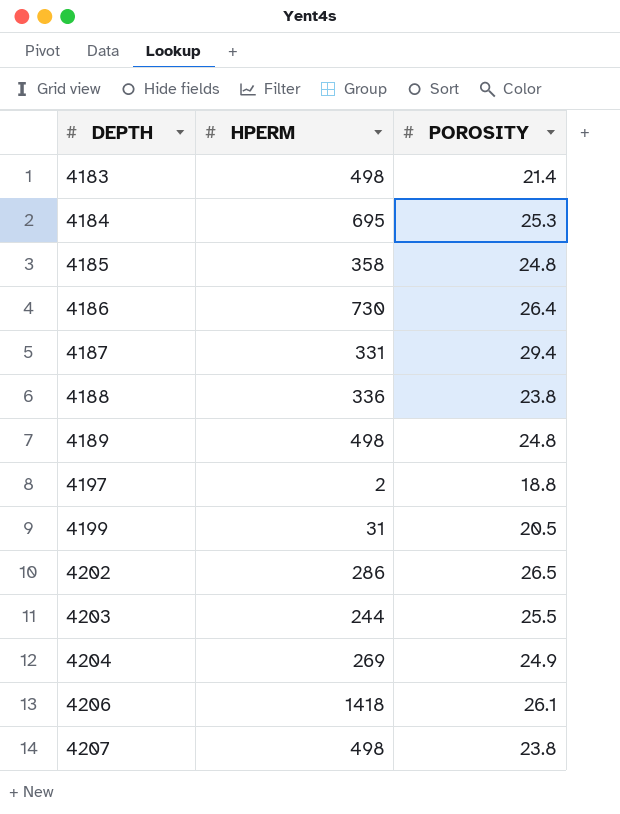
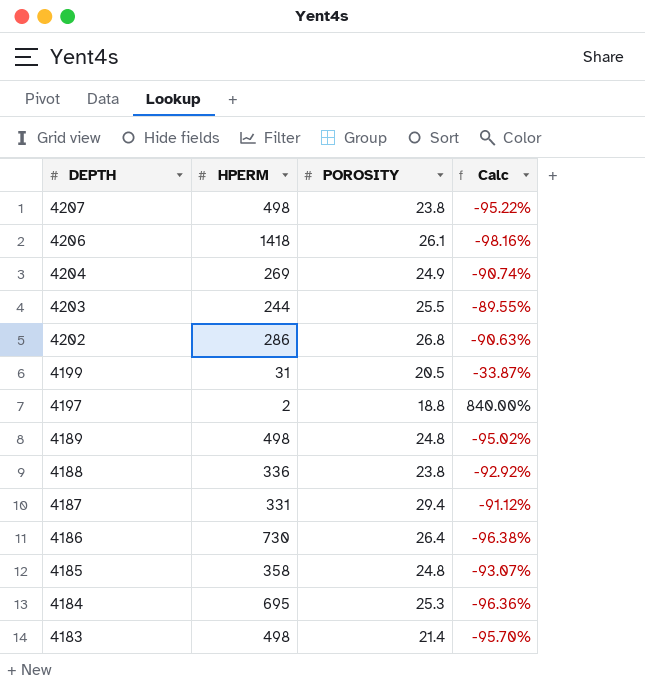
row order: DEPTH ascending -> DEPTH descending
column Calc | formula: none -> ([POROSITY] - [HPERM]) / [HPERM]
4202 | POROSITY: 26.5 -> 26.8

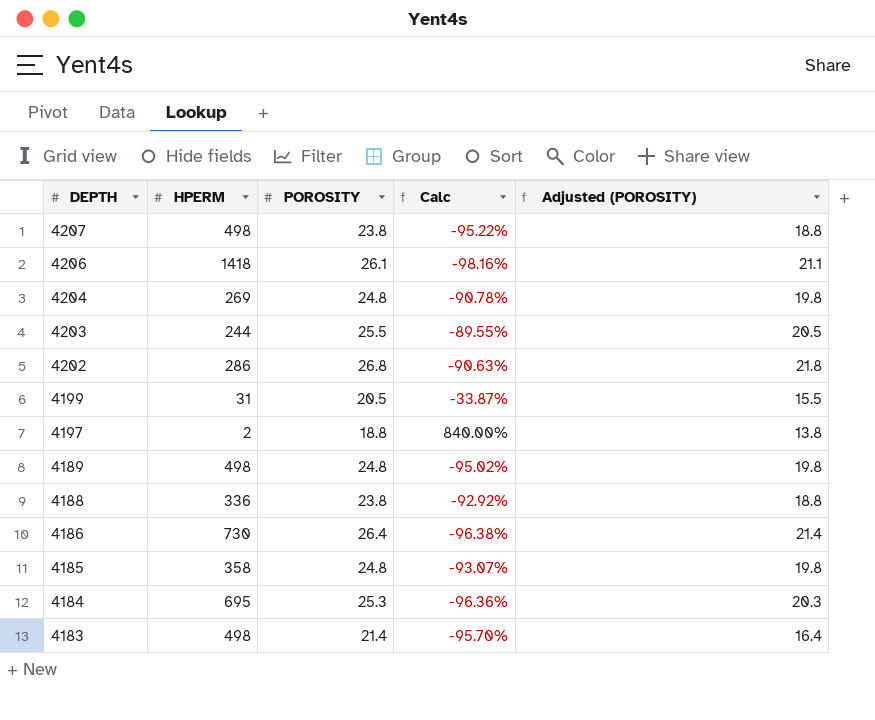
column Adjusted (POROSITY) | formula: none -> [POROSITY] - 5
row 4187: 331 | 29.4 | -91.12% -> none
4204 | POROSITY: 24.9 -> 24.8
4204 | Calc: -90.74% -> -90.78%

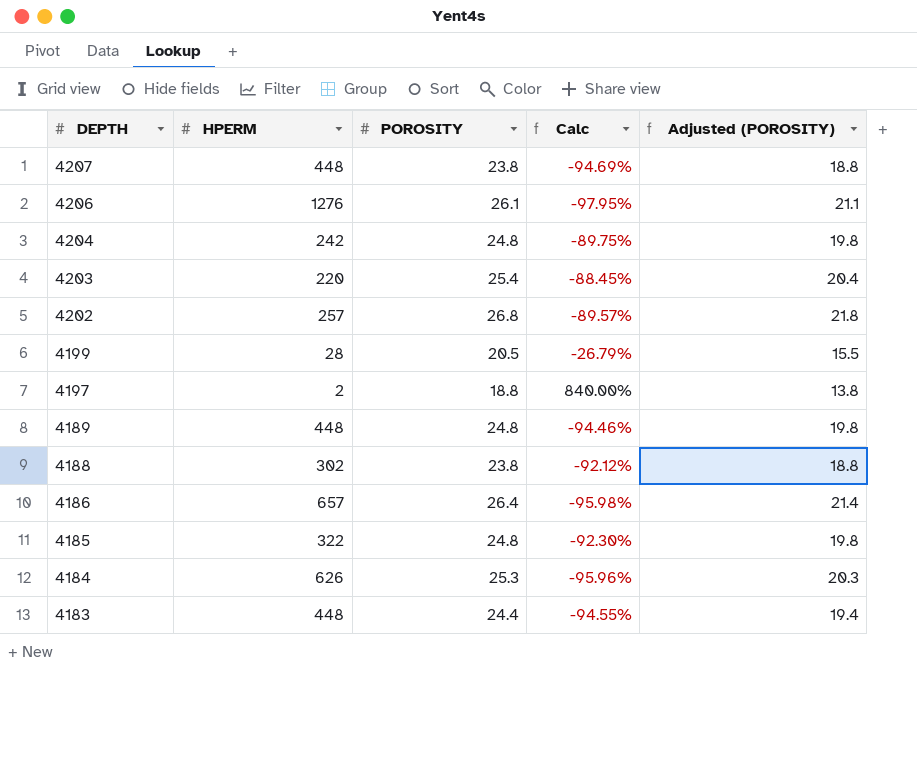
4207 | HPERM: 498 -> 448
4207 | Calc: -95.22% -> -94.69%
4206 | HPERM: 1418 -> 1276
4206 | Calc: -98.16% -> -97.95%
4204 | HPERM: 269 -> 242
4204 | Calc: -90.78% -> -89.75%
4203 | HPERM: 244 -> 220
4203 | POROSITY: 25.5 -> 25.4
4203 | Calc: -89.55% -> -88.45%
4203 | Adjusted (POROSITY): 20.5 -> 20.4
4202 | HPERM: 286 -> 257
4202 | Calc: -90.63% -> -89.57%
4199 | HPERM: 31 -> 28
4199 | Calc: -33.87% -> -26.79%
4189 | HPERM: 498 -> 448
4189 | Calc: -95.02% -> -94.46%
4188 | HPERM: 336 -> 302
4188 | Calc: -92.92% -> -92.12%
4186 | HPERM: 730 -> 657
4186 | Calc: -96.38% -> -95.98%
4185 | HPERM: 358 -> 322
4185 | Calc: -93.07% -> -92.30%
4184 | HPERM: 695 -> 626
4184 | Calc: -96.36% -> -95.96%
4183 | HPERM: 498 -> 448
4183 | POROSITY: 21.4 -> 24.4
4183 | Calc: -95.70% -> -94.55%
4183 | Adjusted (POROSITY): 16.4 -> 19.4

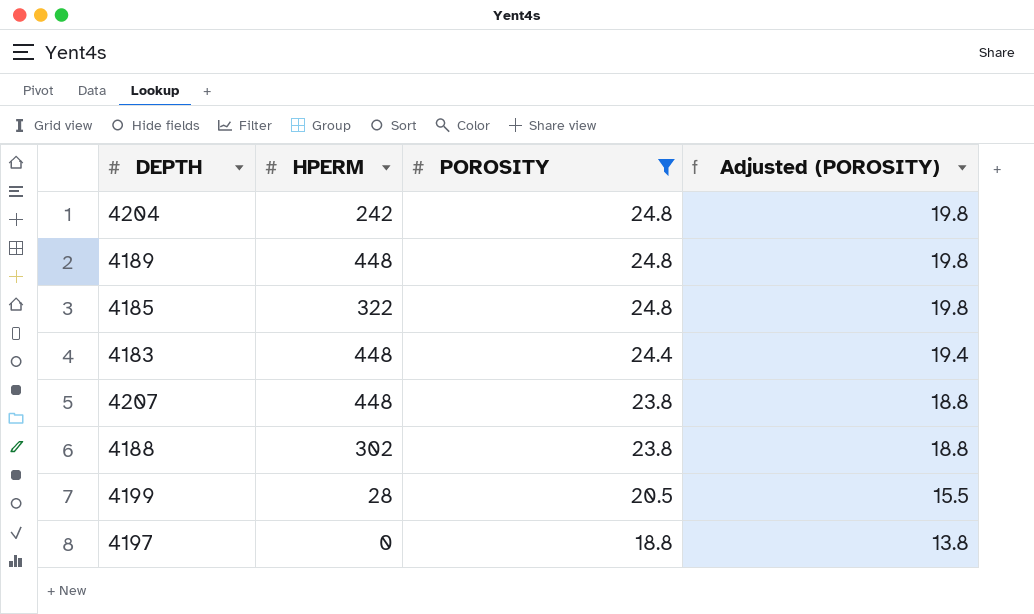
filter: none -> POROSITY <= 24.8
row order: DEPTH descending -> POROSITY descending
column Calc | formula: ([POROSITY] - [HPERM]) / [HPERM] -> none
4197 | HPERM: 2 -> 0

